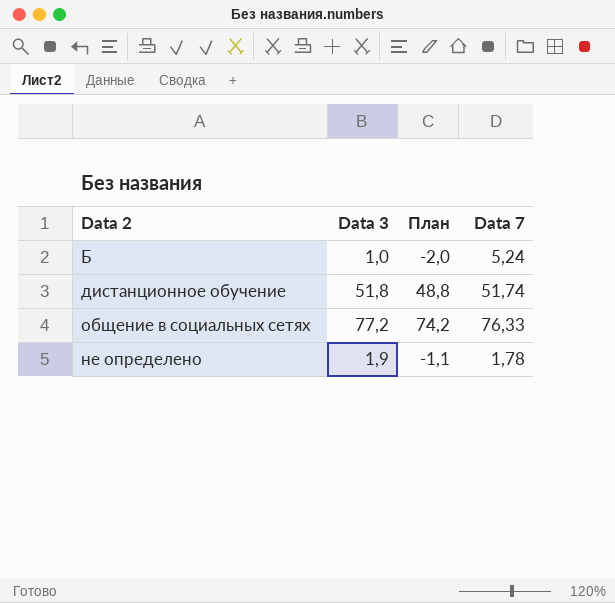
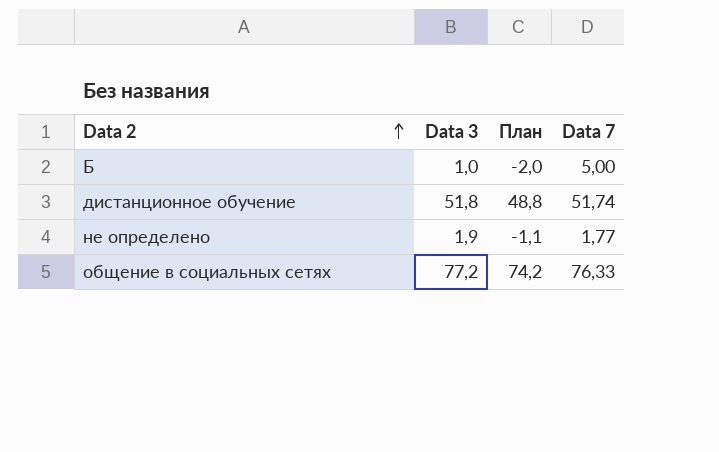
row order: none -> Data 2 ascending
Б | Data 7: 5,24 -> 5,00
не определено | Data 7: 1,78 -> 1,77

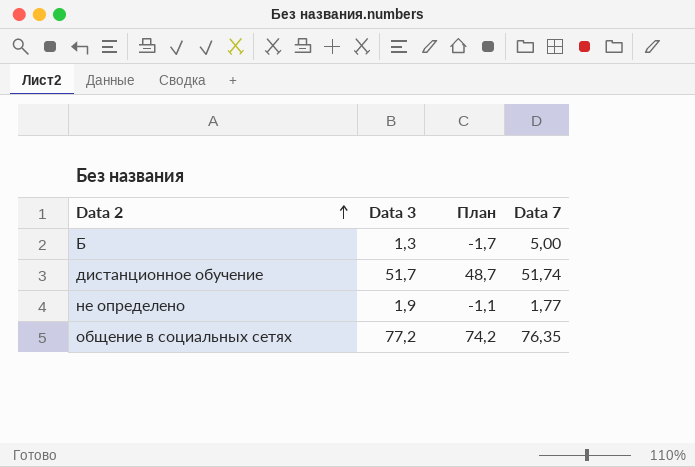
Б | Data 3: 1,0 -> 1,3
Б | План: -2,0 -> -1,7
дистанционное обучение | Data 3: 51,8 -> 51,7
дистанционное обучение | План: 48,8 -> 48,7
общение в социальных сетях | Data 7: 76,33 -> 76,35

